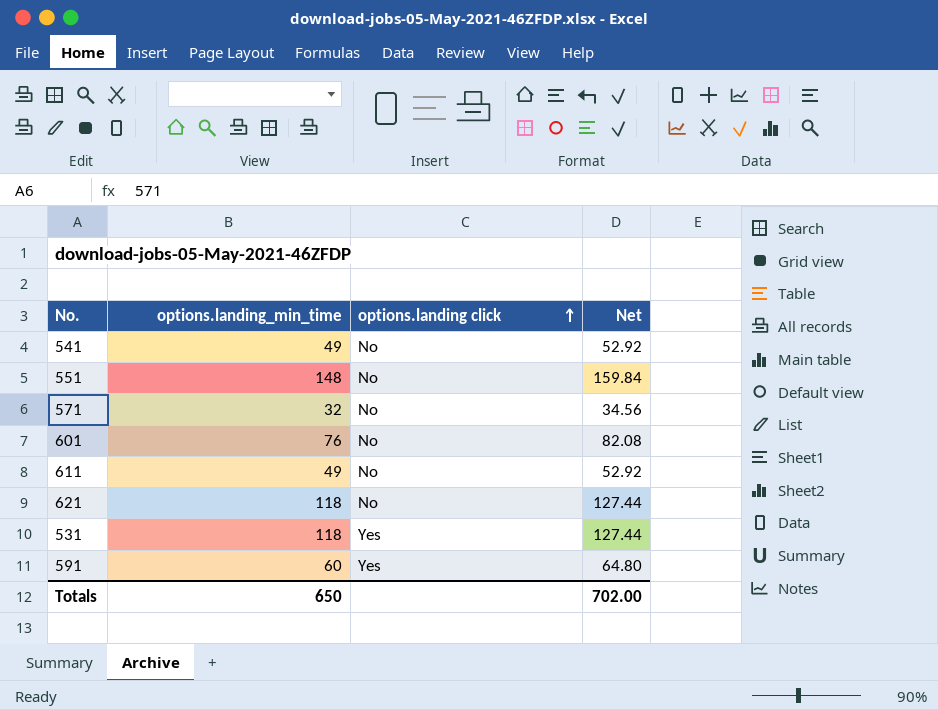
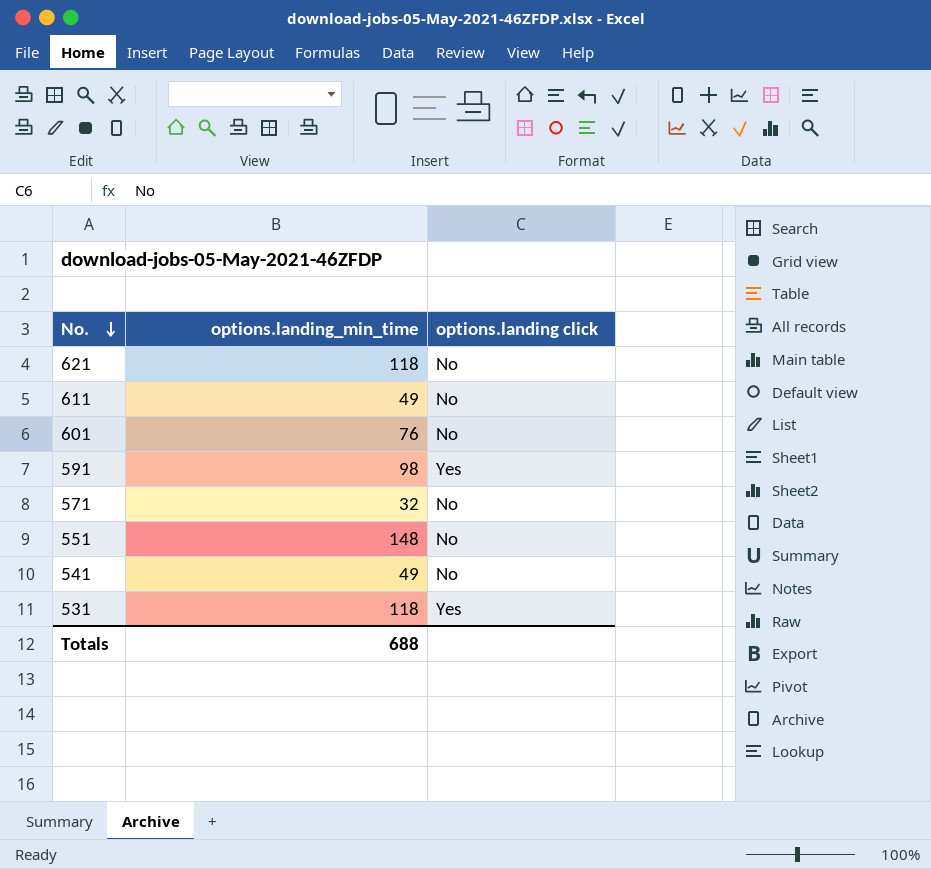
row order: options.landing click ascending -> No. descending
column Net | formula: [options.landing_min_time] * 1.08 -> none
591 | options.landing_min_time: 60 -> 98
Totals | options.landing_min_time: 650 -> 688

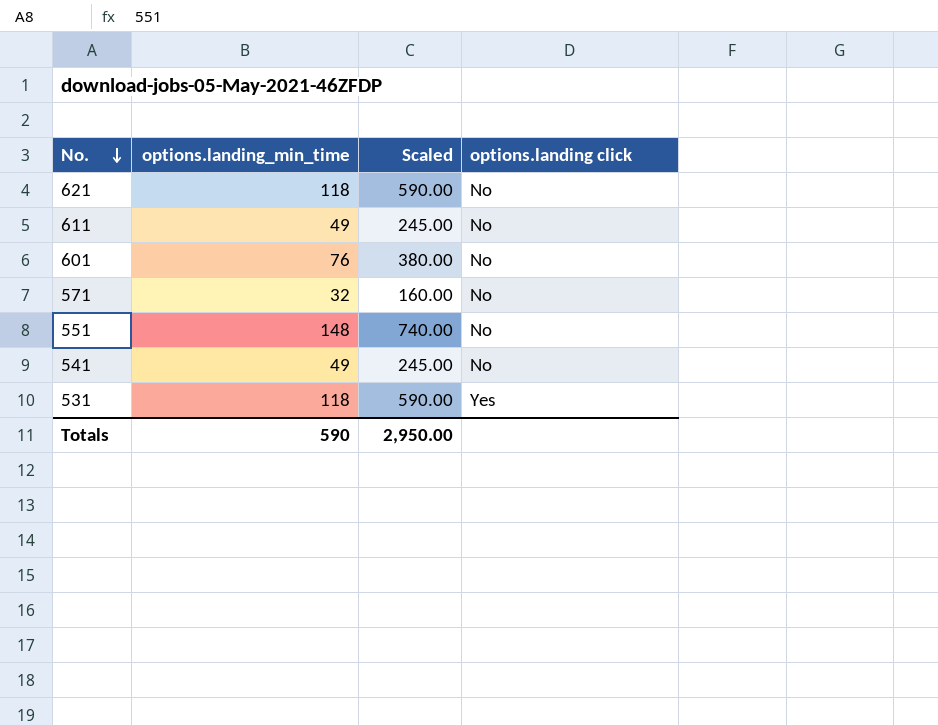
column Scaled | formula: none -> [options.landing_min_time] * 5
row 591: 98 | Yes -> none
Totals | options.landing_min_time: 688 -> 590

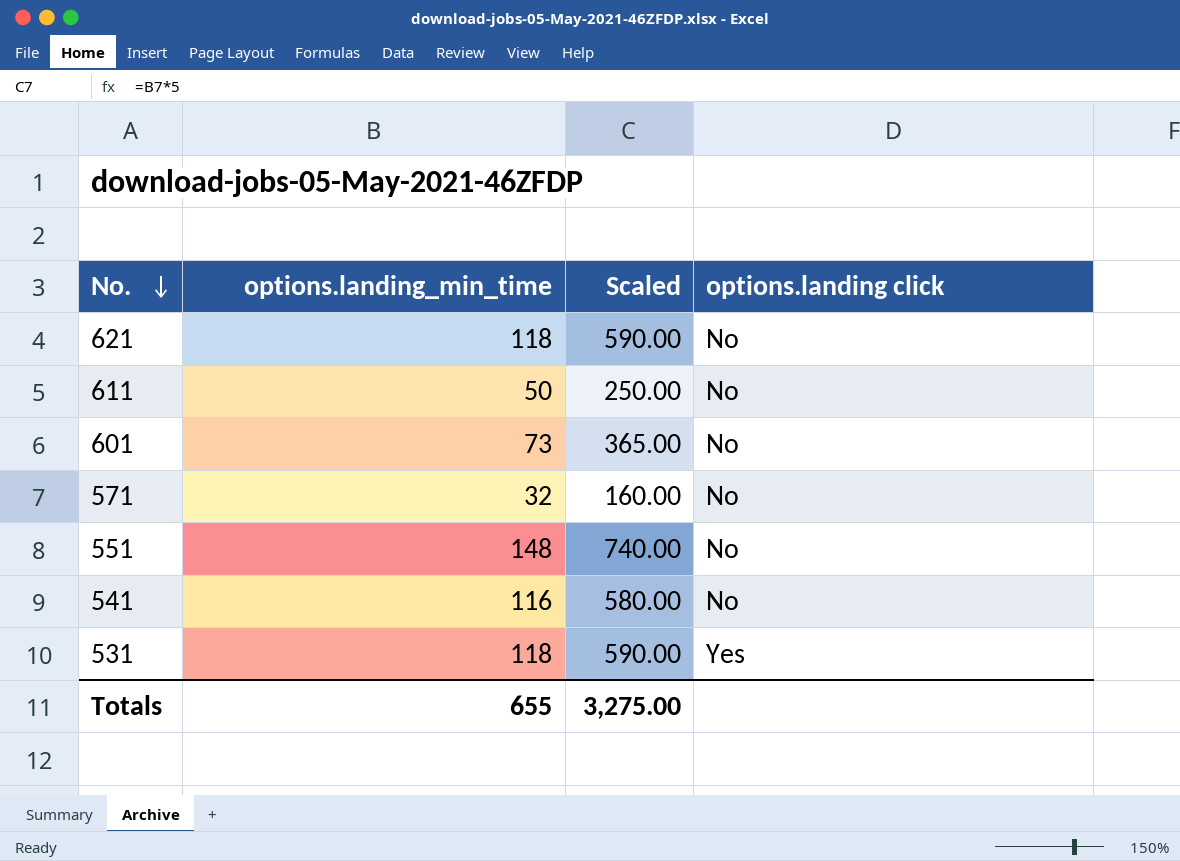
611 | options.landing_min_time: 49 -> 50
611 | Scaled: 245.00 -> 250.00
601 | options.landing_min_time: 76 -> 73
601 | Scaled: 380.00 -> 365.00
541 | options.landing_min_time: 49 -> 116
541 | Scaled: 245.00 -> 580.00
Totals | options.landing_min_time: 590 -> 655
Totals | Scaled: 2,950.00 -> 3,275.00

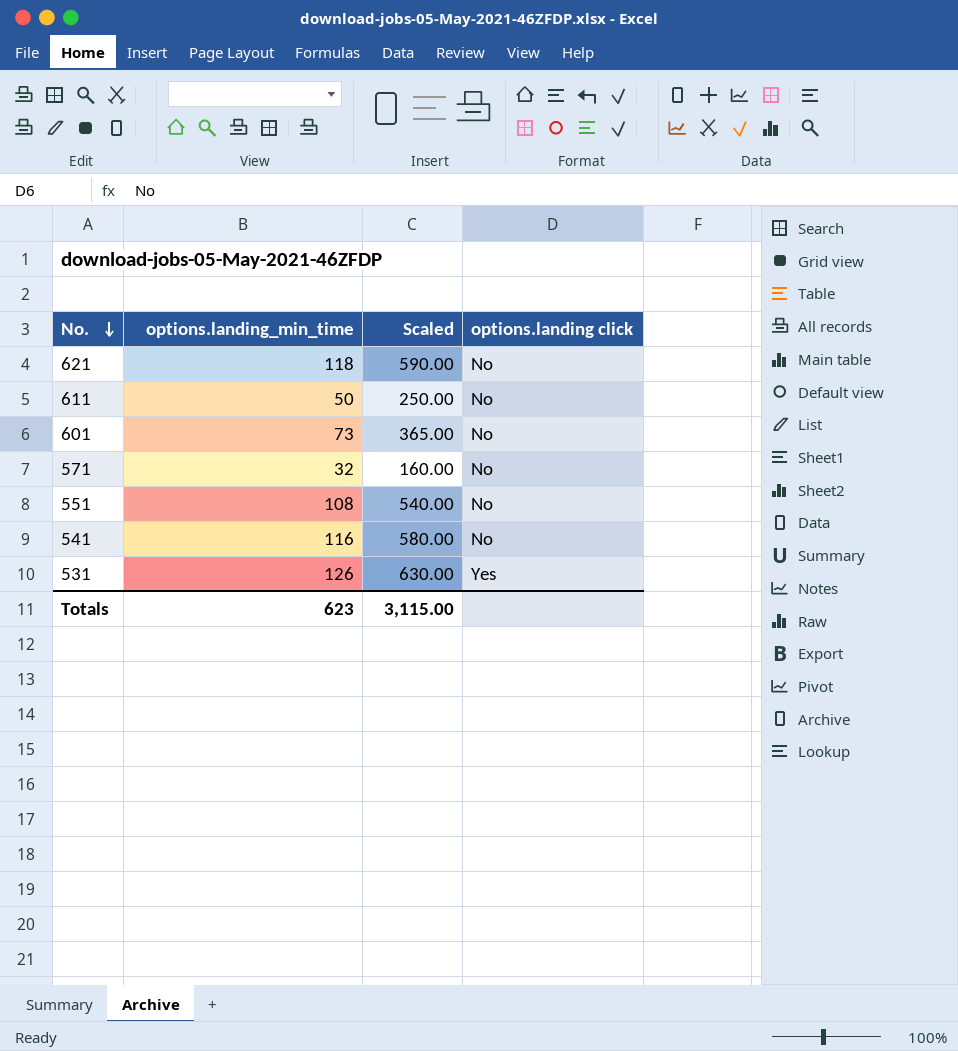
551 | options.landing_min_time: 148 -> 108
551 | Scaled: 740.00 -> 540.00
531 | options.landing_min_time: 118 -> 126
531 | Scaled: 590.00 -> 630.00
Totals | options.landing_min_time: 655 -> 623
Totals | Scaled: 3,275.00 -> 3,115.00

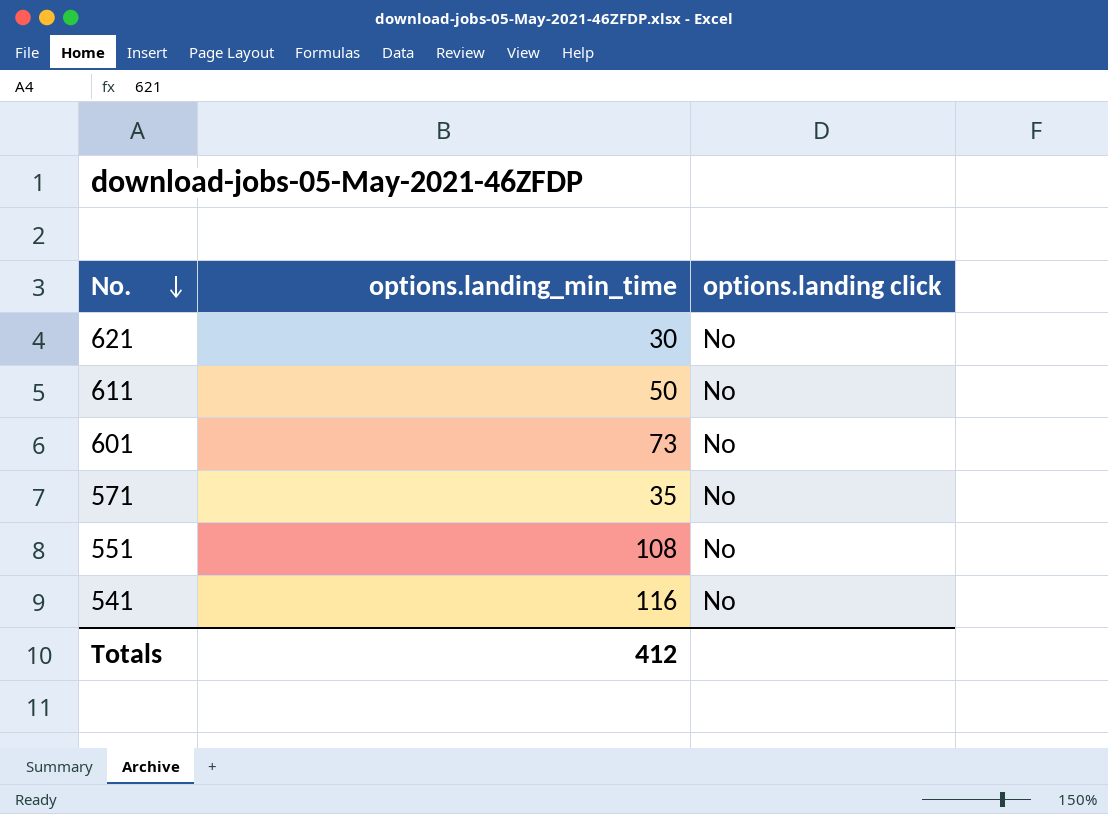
column Scaled | formula: [options.landing_min_time] * 5 -> none
row 531: 126 | 630.00 | Yes -> none
621 | options.landing_min_time: 118 -> 30
571 | options.landing_min_time: 32 -> 35
Totals | options.landing_min_time: 623 -> 412

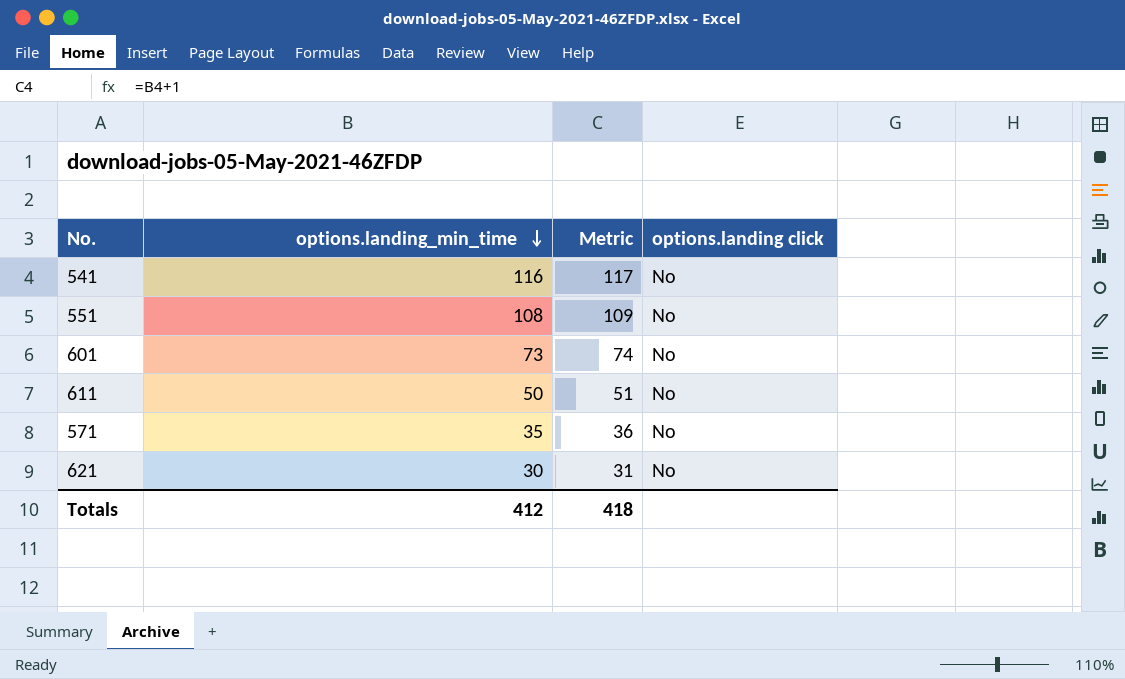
row order: No. descending -> options.landing_min_time descending
column Metric | formula: none -> [options.landing_min_time] + 1

